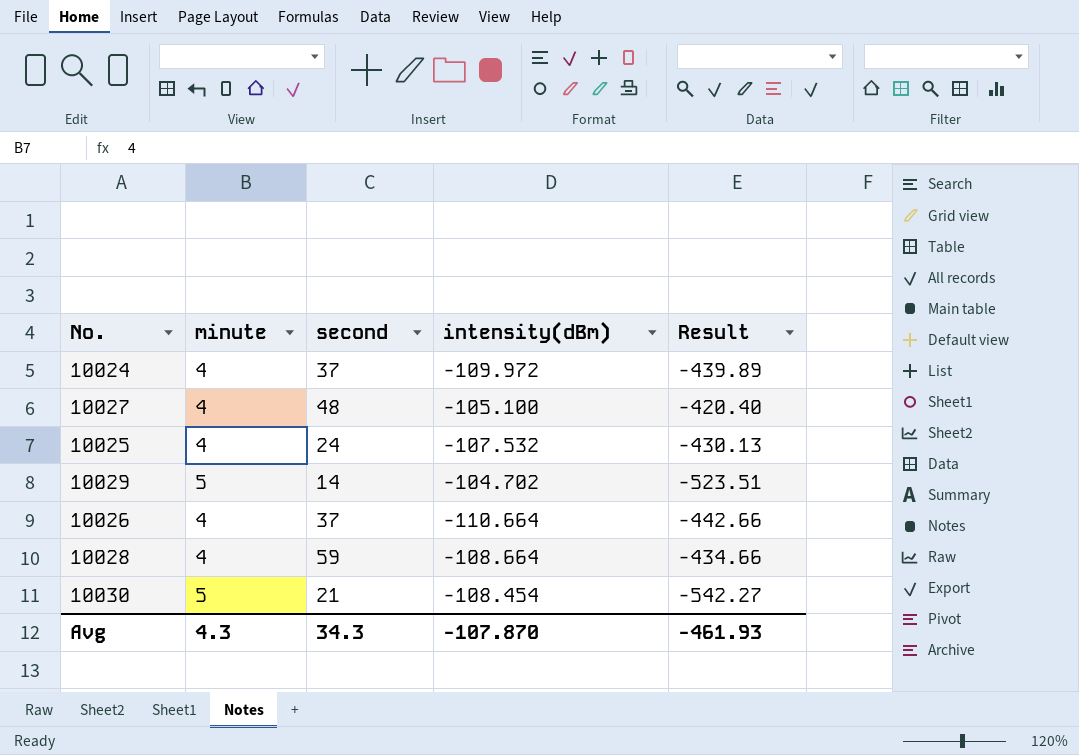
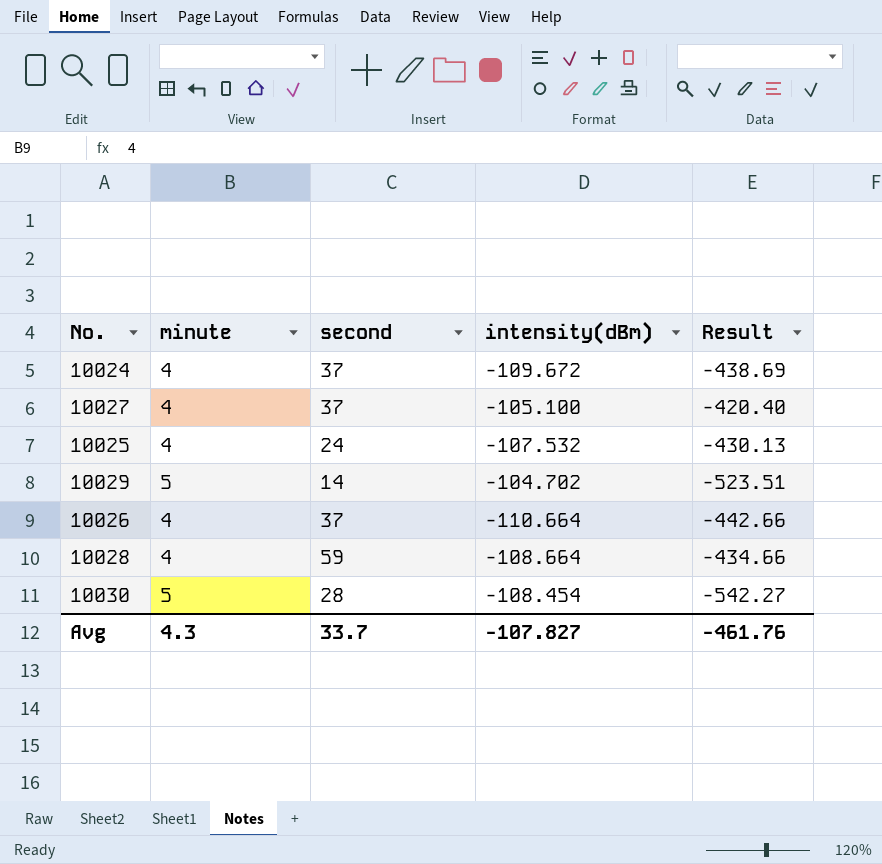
10024 | intensity(dBm): -109.972 -> -109.672
10024 | Result: -439.89 -> -438.69
10027 | second: 48 -> 37
10030 | second: 21 -> 28
Avg | second: 34.3 -> 33.7
Avg | intensity(dBm): -107.870 -> -107.827
Avg | Result: -461.93 -> -461.76

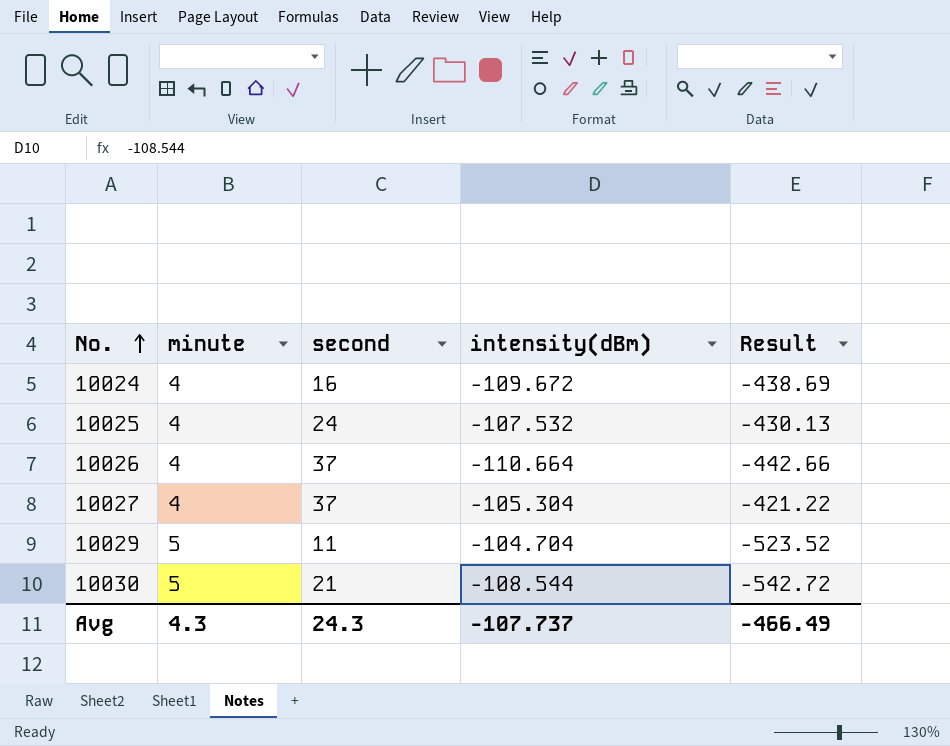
row order: none -> No. ascending
row 10028: 4 | 59 | -108.664 | -434.66 -> none
10024 | second: 37 -> 16
10027 | intensity(dBm): -105.100 -> -105.304
10027 | Result: -420.40 -> -421.22
10029 | second: 14 -> 11
10029 | intensity(dBm): -104.702 -> -104.704
10029 | Result: -523.51 -> -523.52
10030 | second: 28 -> 21
10030 | intensity(dBm): -108.454 -> -108.544
10030 | Result: -542.27 -> -542.72
Avg | second: 33.7 -> 24.3
Avg | intensity(dBm): -107.827 -> -107.737
Avg | Result: -461.76 -> -466.49

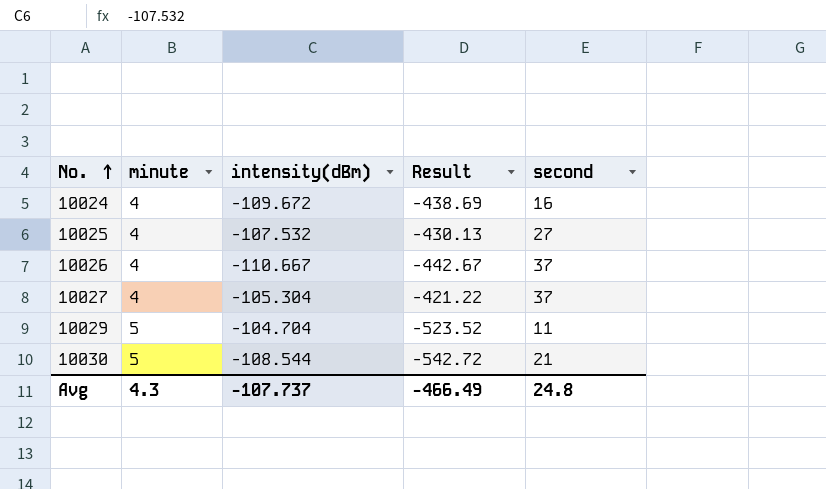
column second | position: 3 -> 5
10025 | second: 24 -> 27
10026 | intensity(dBm): -110.664 -> -110.667
10026 | Result: -442.66 -> -442.67
Avg | second: 24.3 -> 24.8

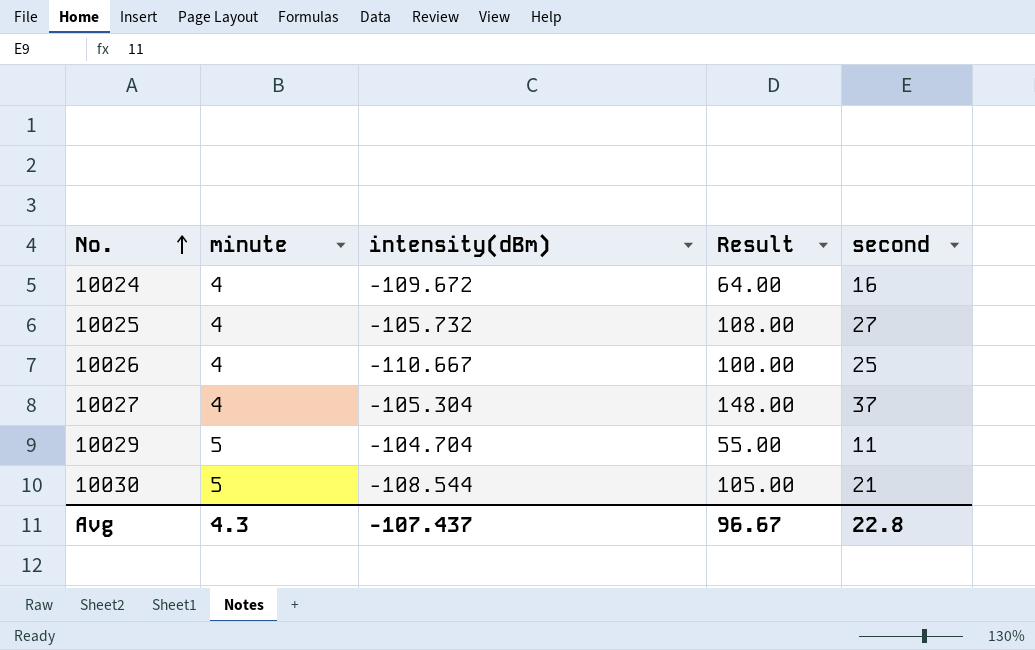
column Result | formula: [minute] * [intensity(dBm)] -> [minute] * [second]
10025 | intensity(dBm): -107.532 -> -105.732
10026 | second: 37 -> 25
Avg | intensity(dBm): -107.737 -> -107.437
Avg | Result: -466.49 -> 96.67
Avg | second: 24.8 -> 22.8

